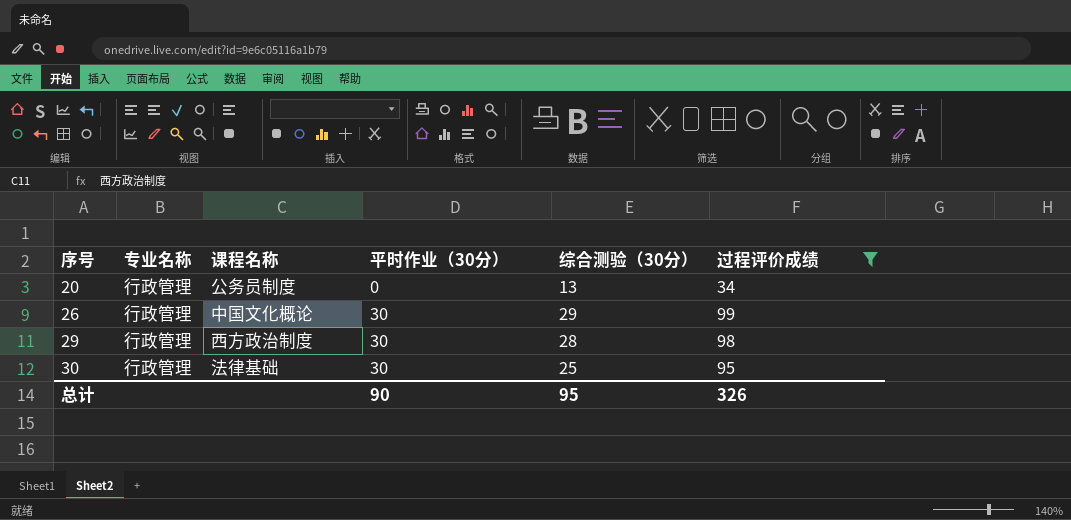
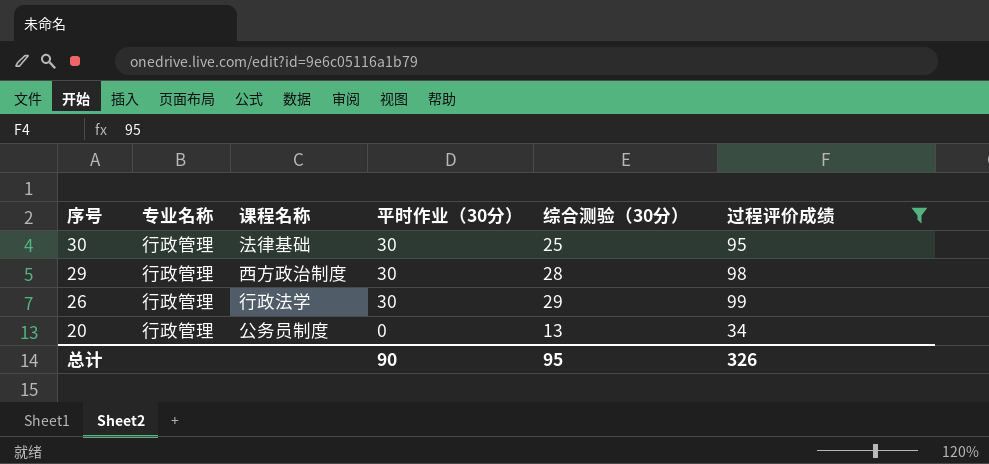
row order: 序号 ascending -> 序号 descending
26 | 课程名称: 中国文化概论 -> 行政法学

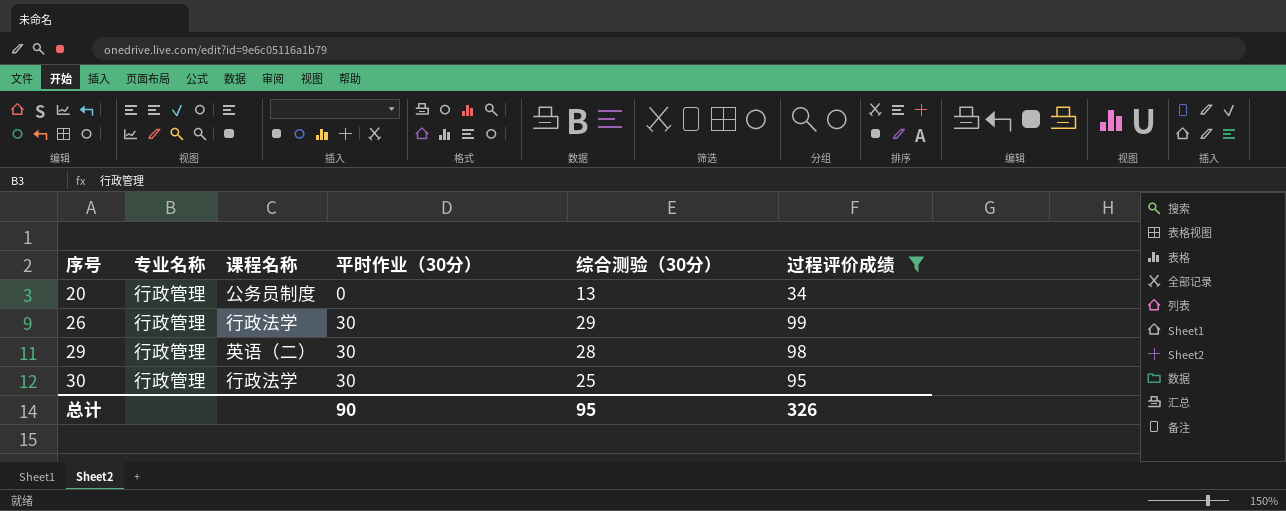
row order: 序号 descending -> 序号 ascending
29 | 课程名称: 西方政治制度 -> 英语（二）
30 | 课程名称: 法律基础 -> 行政法学

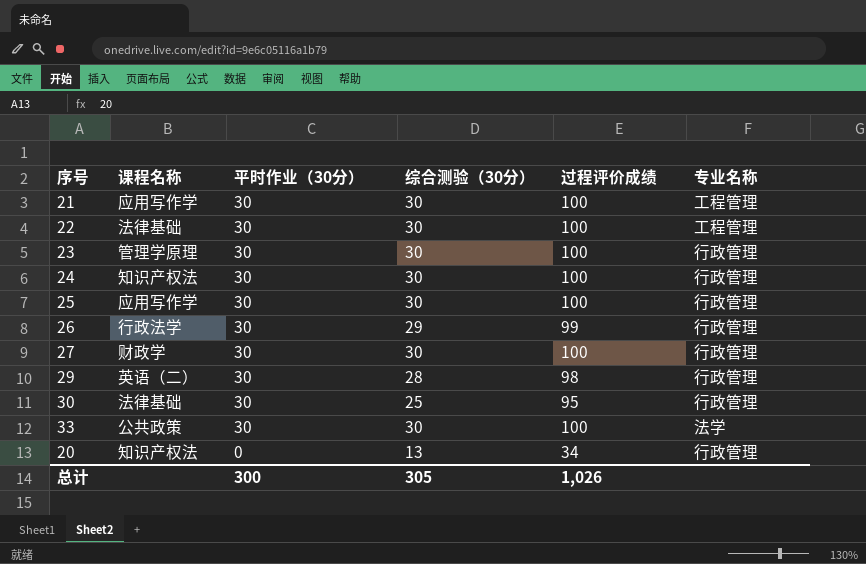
filter: 过程评价成绩 != 100 -> none
row order: 序号 ascending -> 平时作业（30分） descending
column 专业名称 | position: 2 -> 6
30 | 课程名称: 行政法学 -> 法律基础
20 | 课程名称: 公务员制度 -> 知识产权法
总计 | 平时作业（30分）: 90 -> 300
总计 | 综合测验（30分）: 95 -> 305
总计 | 过程评价成绩: 326 -> 1,026

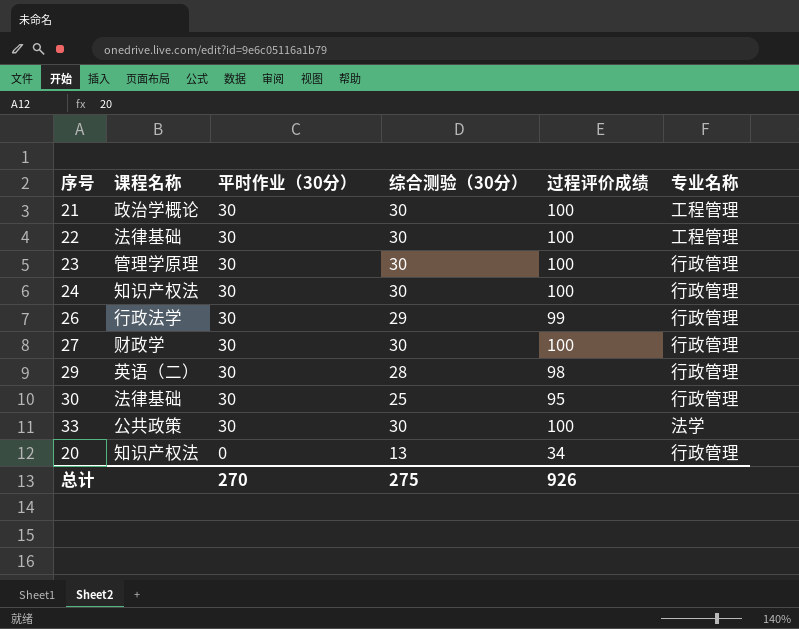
row 25: 应用写作学 | 30 | 30 | 100 | 行政管理 -> none
21 | 课程名称: 应用写作学 -> 政治学概论
总计 | 平时作业（30分）: 300 -> 270
总计 | 综合测验（30分）: 305 -> 275
总计 | 过程评价成绩: 1,026 -> 926

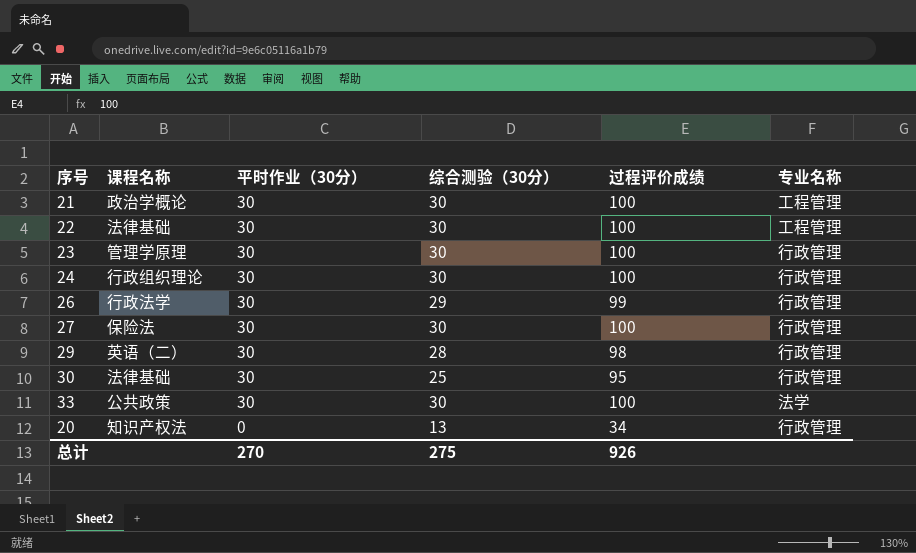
24 | 课程名称: 知识产权法 -> 行政组织理论
27 | 课程名称: 财政学 -> 保险法

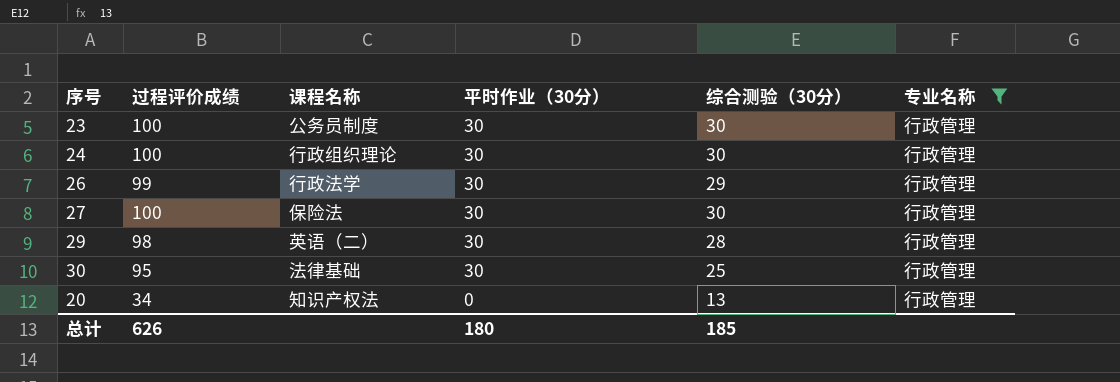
filter: none -> 专业名称 = 行政管理
column 过程评价成绩 | position: 5 -> 2
23 | 课程名称: 管理学原理 -> 公务员制度
总计 | 过程评价成绩: 926 -> 626
总计 | 平时作业（30分）: 270 -> 180
总计 | 综合测验（30分）: 275 -> 185

